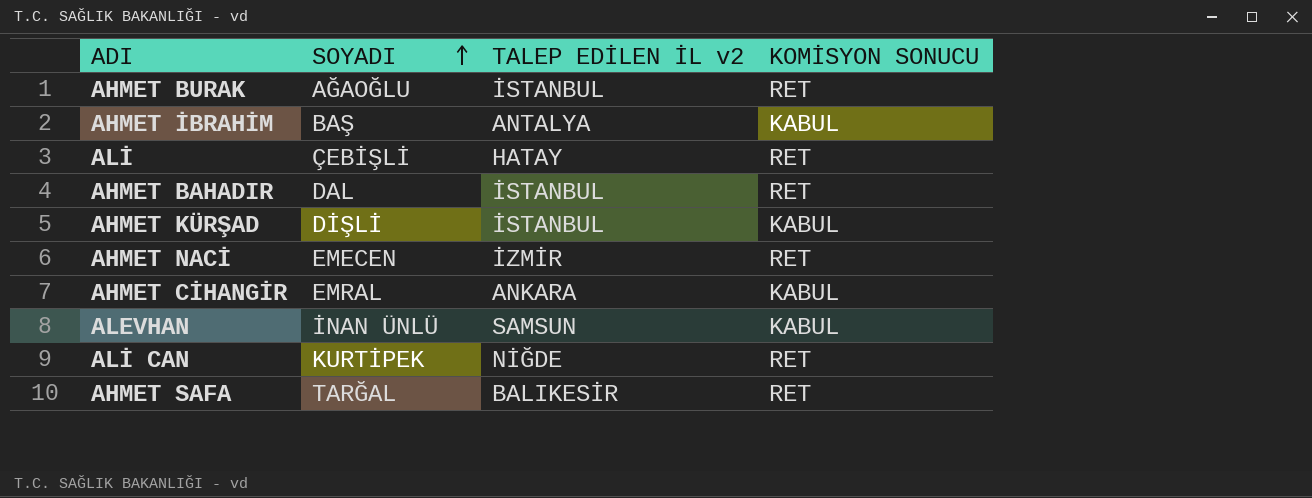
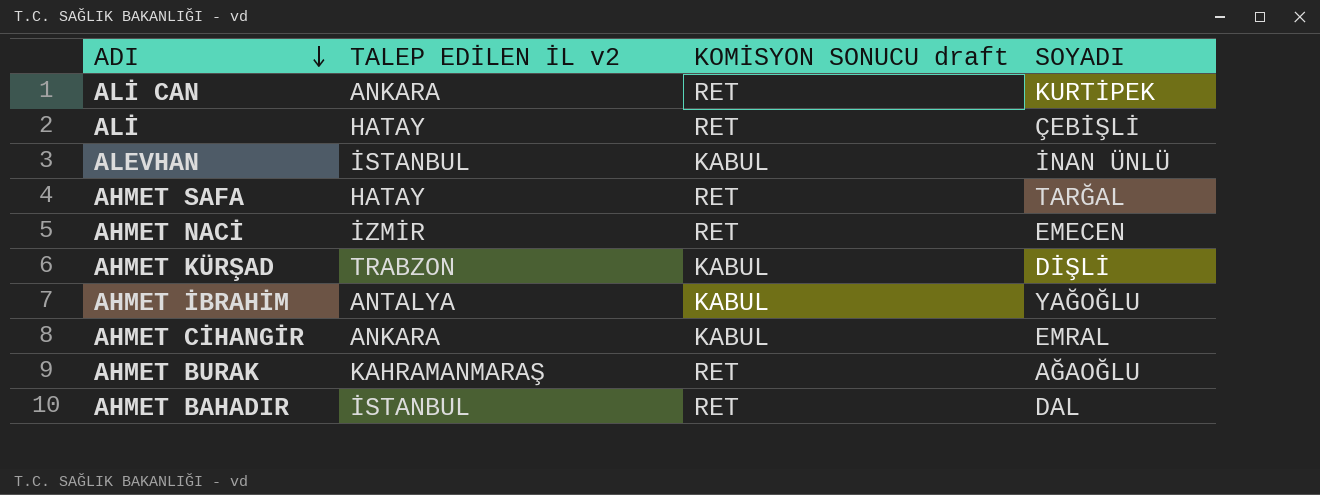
row order: SOYADI ascending -> ADI descending
column name: KOMİSYON SONUCU -> KOMİSYON SONUCU draft
column SOYADI | position: 2 -> 4
ALİ CAN | TALEP EDİLEN İL v2: NİĞDE -> ANKARA
ALEVHAN | TALEP EDİLEN İL v2: SAMSUN -> İSTANBUL
AHMET SAFA | TALEP EDİLEN İL v2: BALIKESİR -> HATAY
AHMET KÜRŞAD | TALEP EDİLEN İL v2: İSTANBUL -> TRABZON
AHMET İBRAHİM | SOYADI: BAŞ -> YAĞOĞLU
AHMET BURAK | TALEP EDİLEN İL v2: İSTANBUL -> KAHRAMANMARAŞ

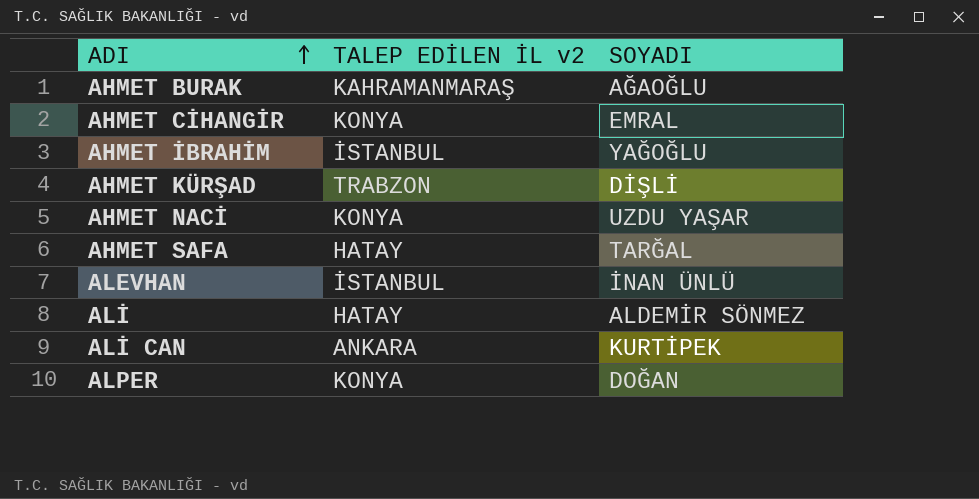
row order: ADI descending -> ADI ascending
column KOMİSYON SONUCU draft | position: 3 -> none
row AHMET BAHADIR: İSTANBUL | RET | DAL -> none
AHMET CİHANGİR | TALEP EDİLEN İL v2: ANKARA -> KONYA
AHMET İBRAHİM | TALEP EDİLEN İL v2: ANTALYA -> İSTANBUL
AHMET NACİ | TALEP EDİLEN İL v2: İZMİR -> KONYA
AHMET NACİ | SOYADI: EMECEN -> UZDU YAŞAR
ALİ | SOYADI: ÇEBİŞLİ -> ALDEMİR SÖNMEZ
row ALPER: none -> KONYA | DOĞAN

